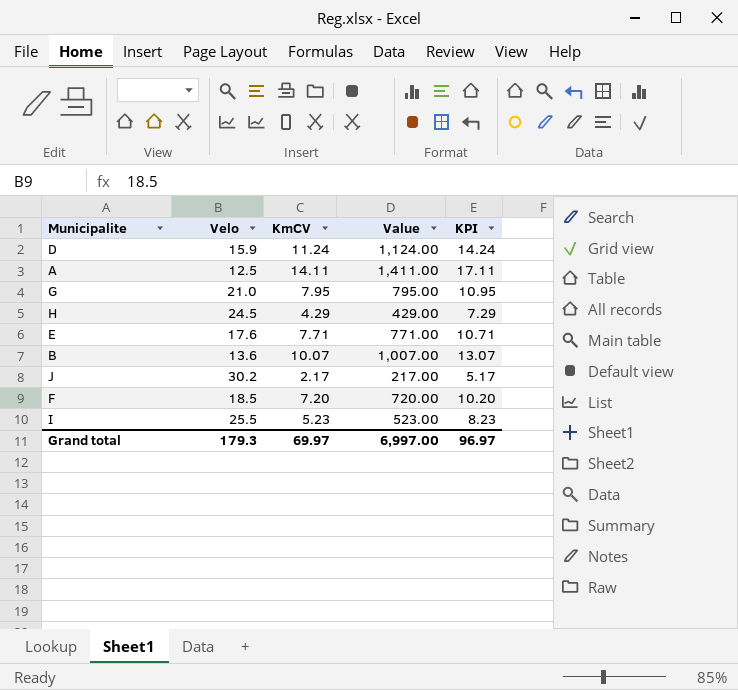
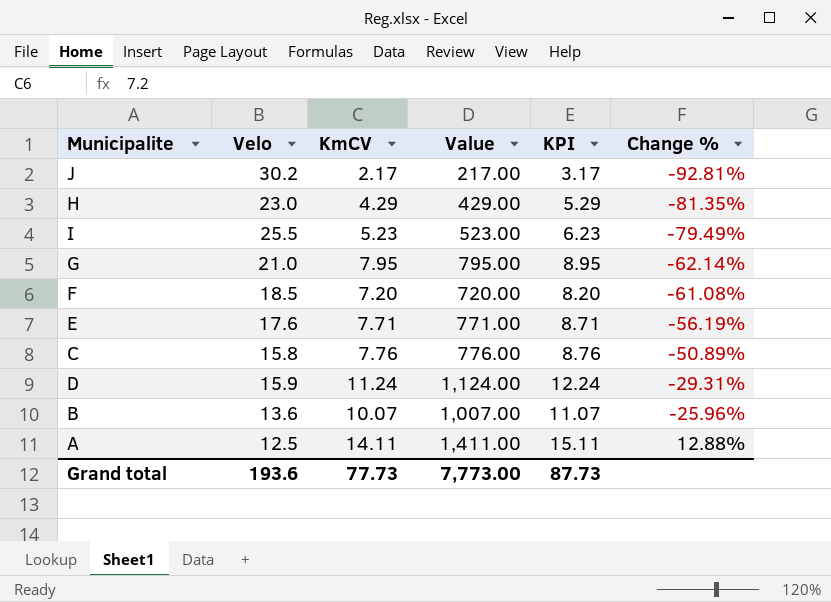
row order: none -> Change % ascending
column KPI | formula: [KmCV] + 3 -> [KmCV] + 1
column Change % | formula: none -> ([KmCV] - [Velo]) / [Velo]
H | Velo: 24.5 -> 23.0
row C: none -> 15.8 | 7.76 | 776.00 | 8.76 | -50.89%
Grand total | Velo: 179.3 -> 193.6
Grand total | KmCV: 69.97 -> 77.73
Grand total | Value: 6,997.00 -> 7,773.00
Grand total | KPI: 96.97 -> 87.73

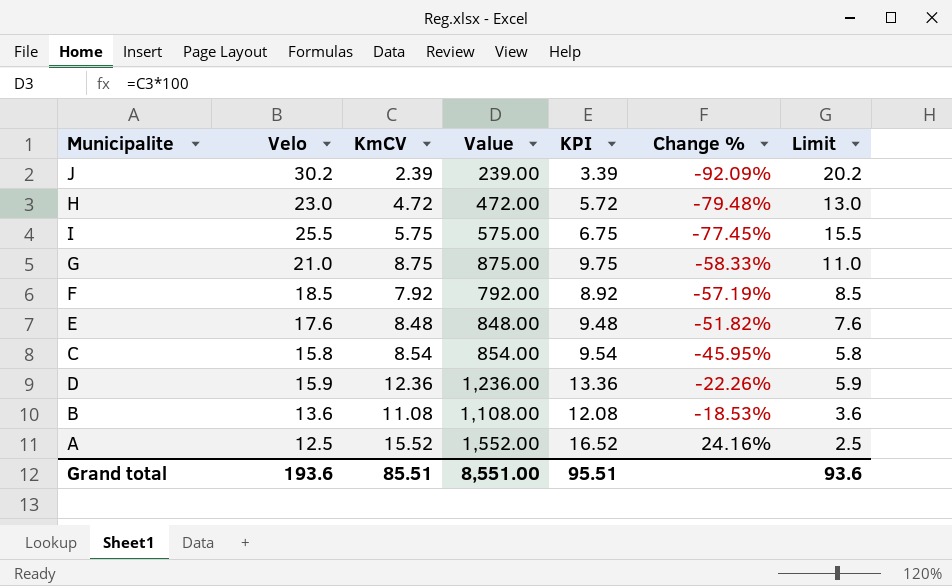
column Limit | formula: none -> [Velo] - 10
J | KmCV: 2.17 -> 2.39
J | Value: 217.00 -> 239.00
J | KPI: 3.17 -> 3.39
J | Change %: -92.81% -> -92.09%
H | KmCV: 4.29 -> 4.72
H | Value: 429.00 -> 472.00
H | KPI: 5.29 -> 5.72
H | Change %: -81.35% -> -79.48%
I | KmCV: 5.23 -> 5.75
I | Value: 523.00 -> 575.00
I | KPI: 6.23 -> 6.75
I | Change %: -79.49% -> -77.45%
G | KmCV: 7.95 -> 8.75
G | Value: 795.00 -> 875.00
G | KPI: 8.95 -> 9.75
G | Change %: -62.14% -> -58.33%
F | KmCV: 7.20 -> 7.92
F | Value: 720.00 -> 792.00
F | KPI: 8.20 -> 8.92
F | Change %: -61.08% -> -57.19%
E | KmCV: 7.71 -> 8.48
E | Value: 771.00 -> 848.00
E | KPI: 8.71 -> 9.48
E | Change %: -56.19% -> -51.82%
C | KmCV: 7.76 -> 8.54
C | Value: 776.00 -> 854.00
C | KPI: 8.76 -> 9.54
C | Change %: -50.89% -> -45.95%
D | KmCV: 11.24 -> 12.36
D | Value: 1,124.00 -> 1,236.00
D | KPI: 12.24 -> 13.36
D | Change %: -29.31% -> -22.26%
B | KmCV: 10.07 -> 11.08
B | Value: 1,007.00 -> 1,108.00
B | KPI: 11.07 -> 12.08
B | Change %: -25.96% -> -18.53%
A | KmCV: 14.11 -> 15.52
A | Value: 1,411.00 -> 1,552.00
A | KPI: 15.11 -> 16.52
A | Change %: 12.88% -> 24.16%
Grand total | KmCV: 77.73 -> 85.51
Grand total | Value: 7,773.00 -> 8,551.00
Grand total | KPI: 87.73 -> 95.51

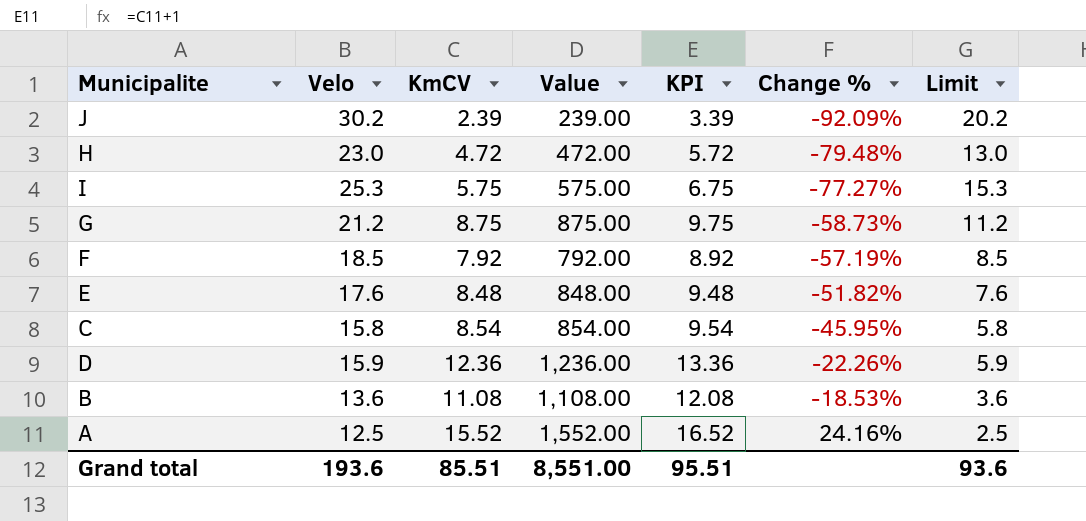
I | Velo: 25.5 -> 25.3
I | Change %: -77.45% -> -77.27%
I | Limit: 15.5 -> 15.3
G | Velo: 21.0 -> 21.2
G | Change %: -58.33% -> -58.73%
G | Limit: 11.0 -> 11.2

